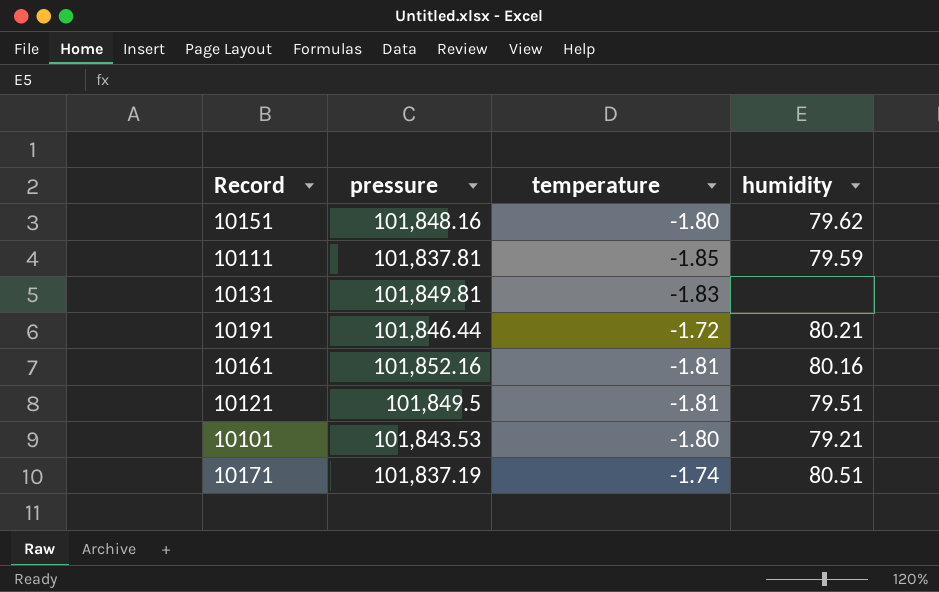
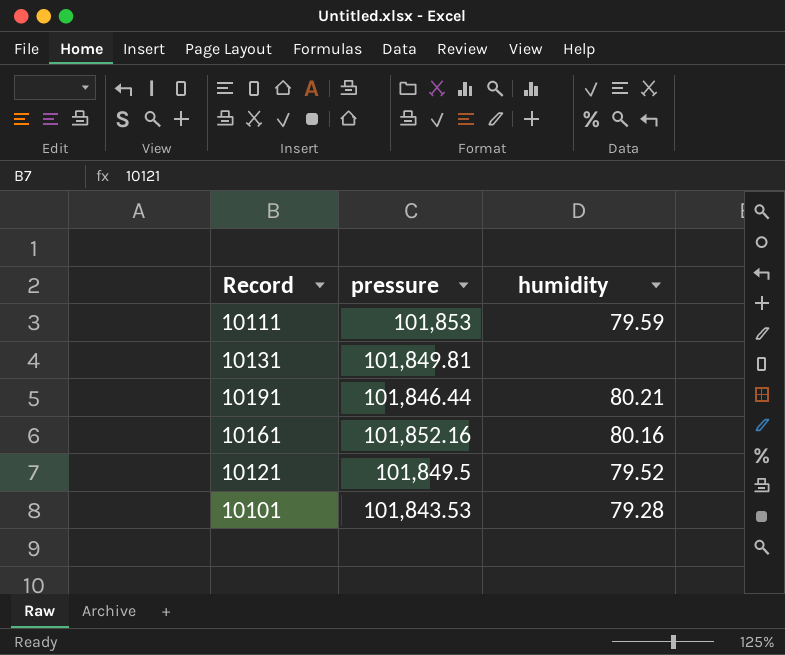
column temperature | position: 3 -> none
row 10151: 101,848.16 | -1.80 | 79.62 -> none
row 10171: 101,837.19 | -1.74 | 80.51 -> none
10111 | pressure: 101,837.81 -> 101,853
10121 | humidity: 79.51 -> 79.52
10101 | humidity: 79.21 -> 79.28

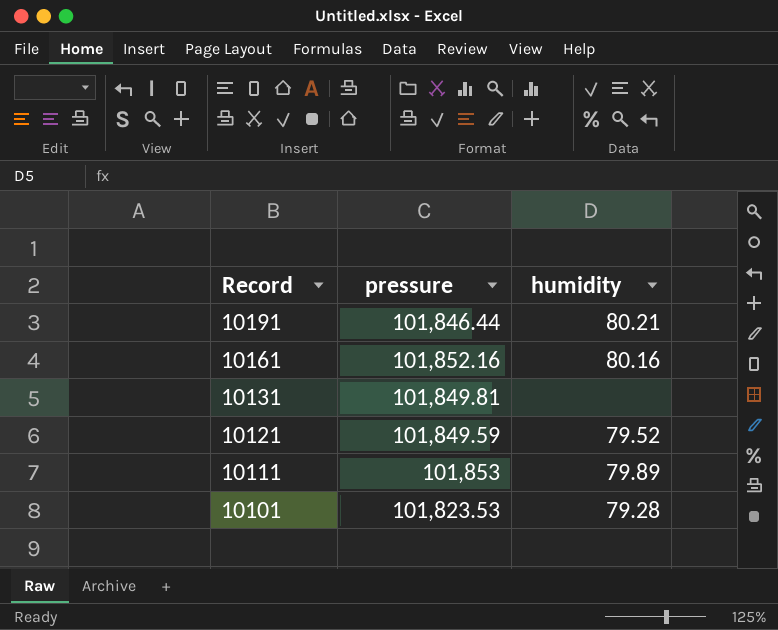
row order: none -> Record descending
10121 | pressure: 101,849.5 -> 101,849.59
10111 | humidity: 79.59 -> 79.89
10101 | pressure: 101,843.53 -> 101,823.53

